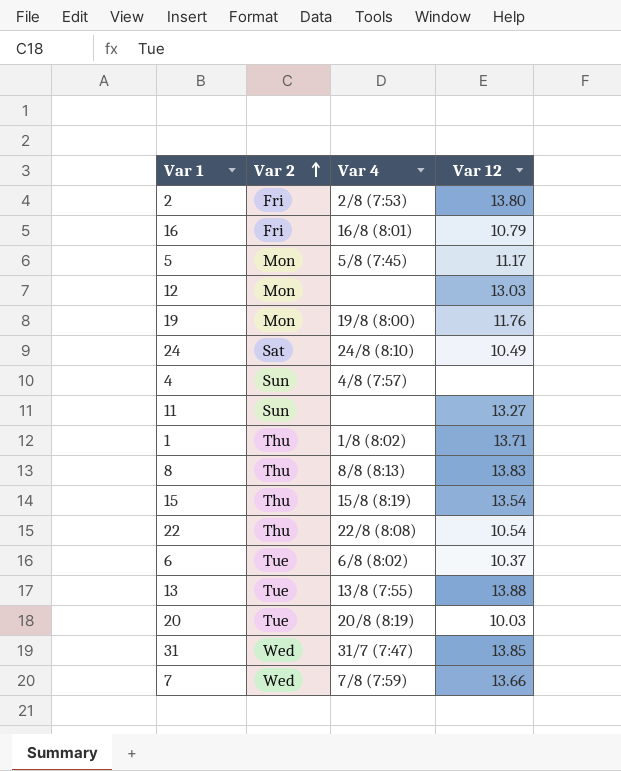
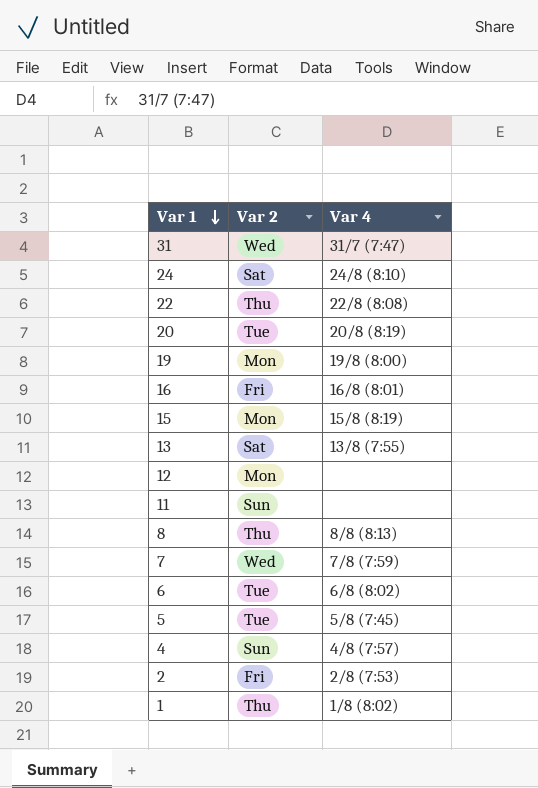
row order: Var 2 ascending -> Var 1 descending
column Var 12 | position: 4 -> none
15 | Var 2: Thu -> Mon
13 | Var 2: Tue -> Sat
5 | Var 2: Mon -> Tue

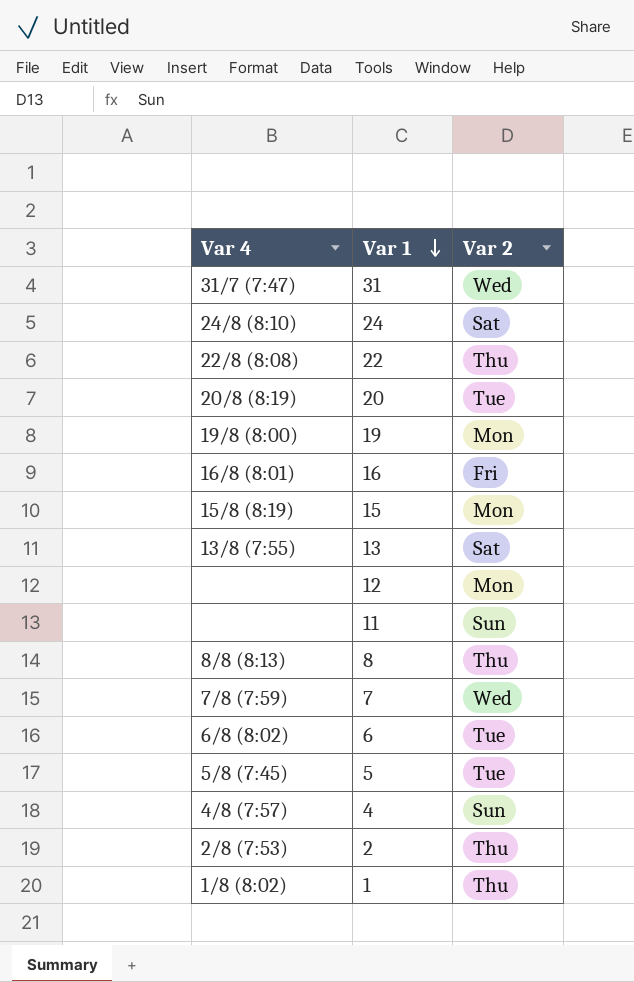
column Var 4 | position: 3 -> 1
2 | Var 2: Fri -> Thu

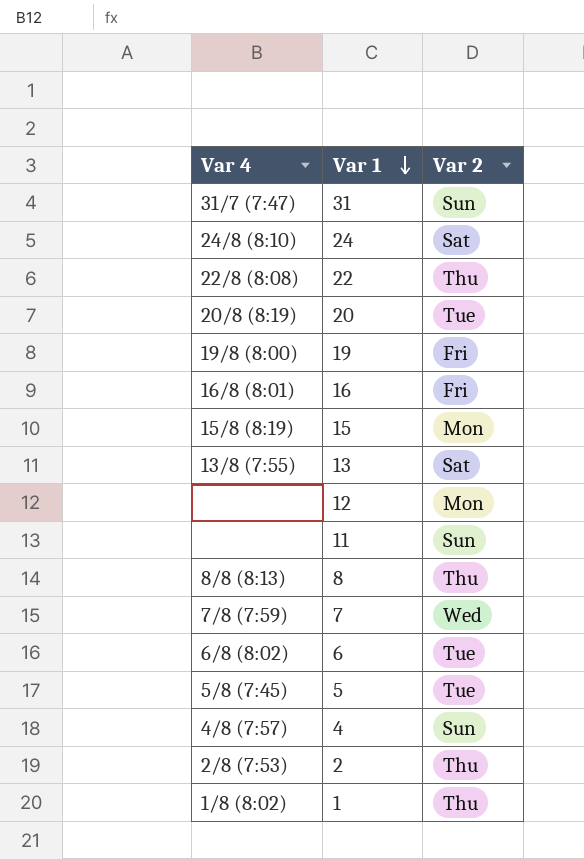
31 | Var 2: Wed -> Sun
19 | Var 2: Mon -> Fri

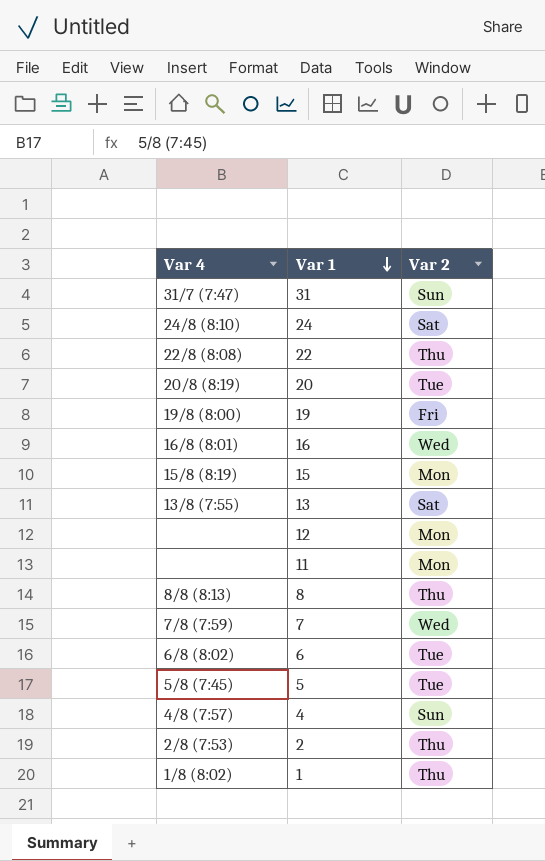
16 | Var 2: Fri -> Wed
11 | Var 2: Sun -> Mon

